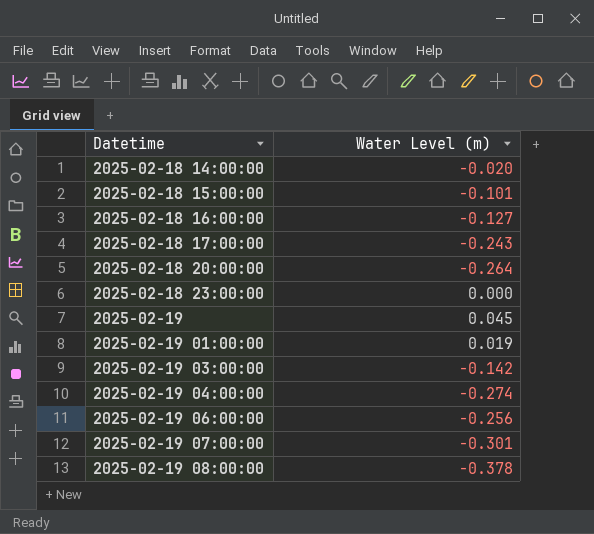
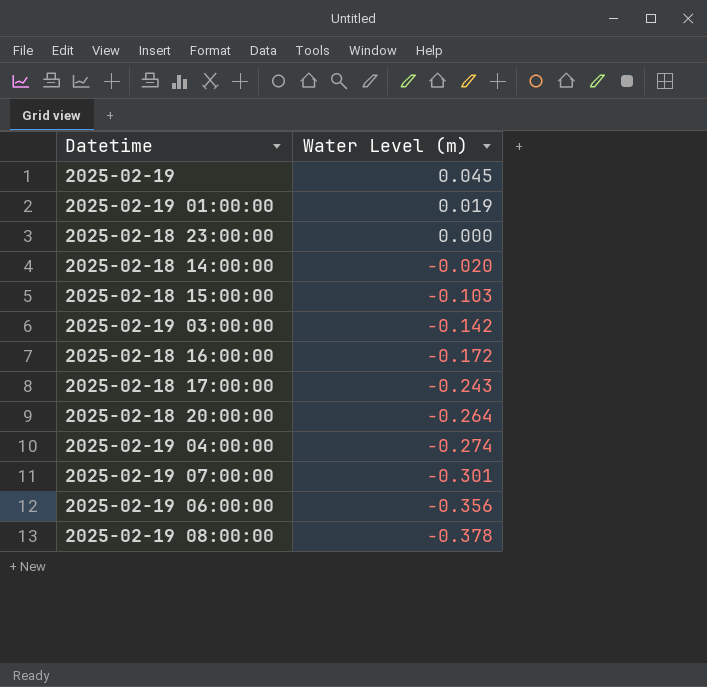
row order: Datetime ascending -> Water Level (m) descending
2025-02-18 15:00:00 | Water Level (m): -0.101 -> -0.103
2025-02-18 16:00:00 | Water Level (m): -0.127 -> -0.172
2025-02-19 06:00:00 | Water Level (m): -0.256 -> -0.356

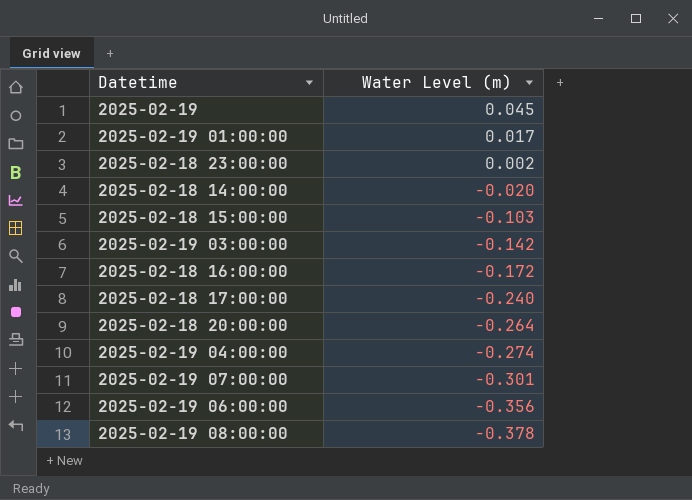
2025-02-19 01:00:00 | Water Level (m): 0.019 -> 0.017
2025-02-18 23:00:00 | Water Level (m): 0.000 -> 0.002
2025-02-18 17:00:00 | Water Level (m): -0.243 -> -0.240

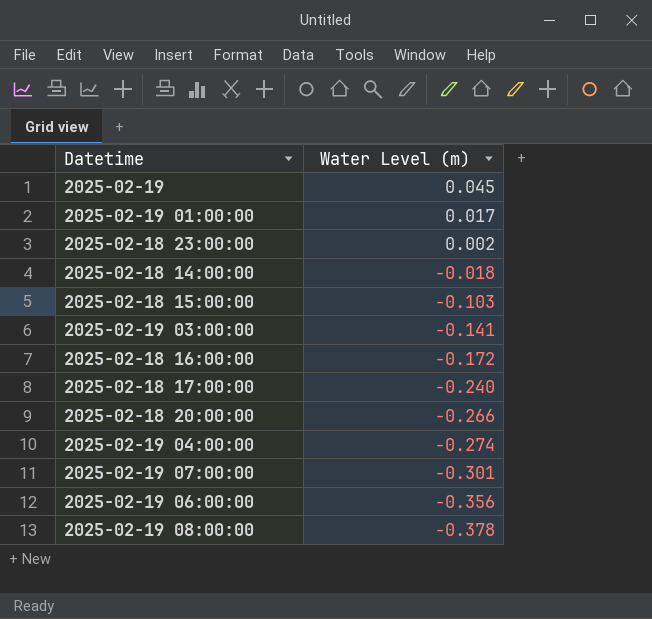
2025-02-18 14:00:00 | Water Level (m): -0.020 -> -0.018
2025-02-19 03:00:00 | Water Level (m): -0.142 -> -0.141
2025-02-18 20:00:00 | Water Level (m): -0.264 -> -0.266

